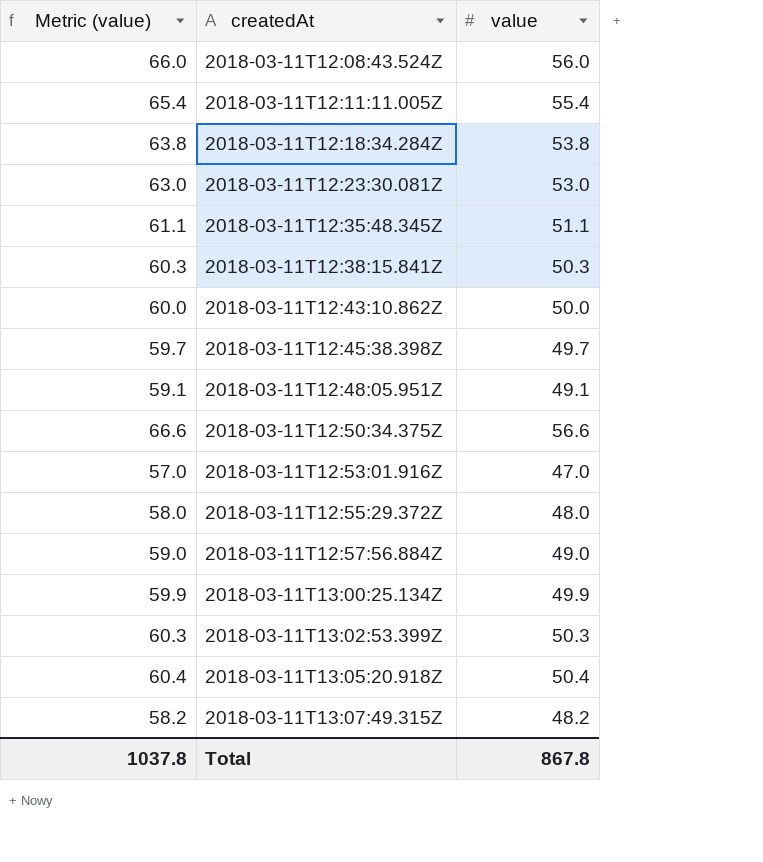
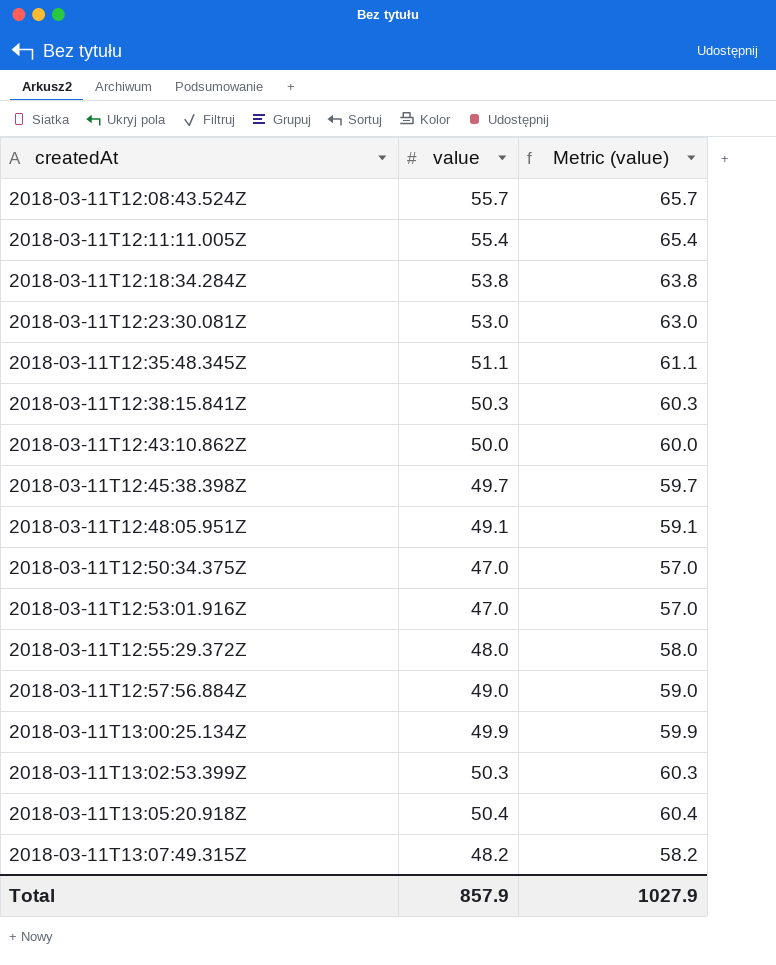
column Metric (value) | position: 1 -> 3
2018-03-11T12:08:43.524Z | value: 56.0 -> 55.7
2018-03-11T12:08:43.524Z | Metric (value): 66.0 -> 65.7
2018-03-11T12:50:34.375Z | value: 56.6 -> 47.0
2018-03-11T12:50:34.375Z | Metric (value): 66.6 -> 57.0
Total | value: 867.8 -> 857.9
Total | Metric (value): 1037.8 -> 1027.9

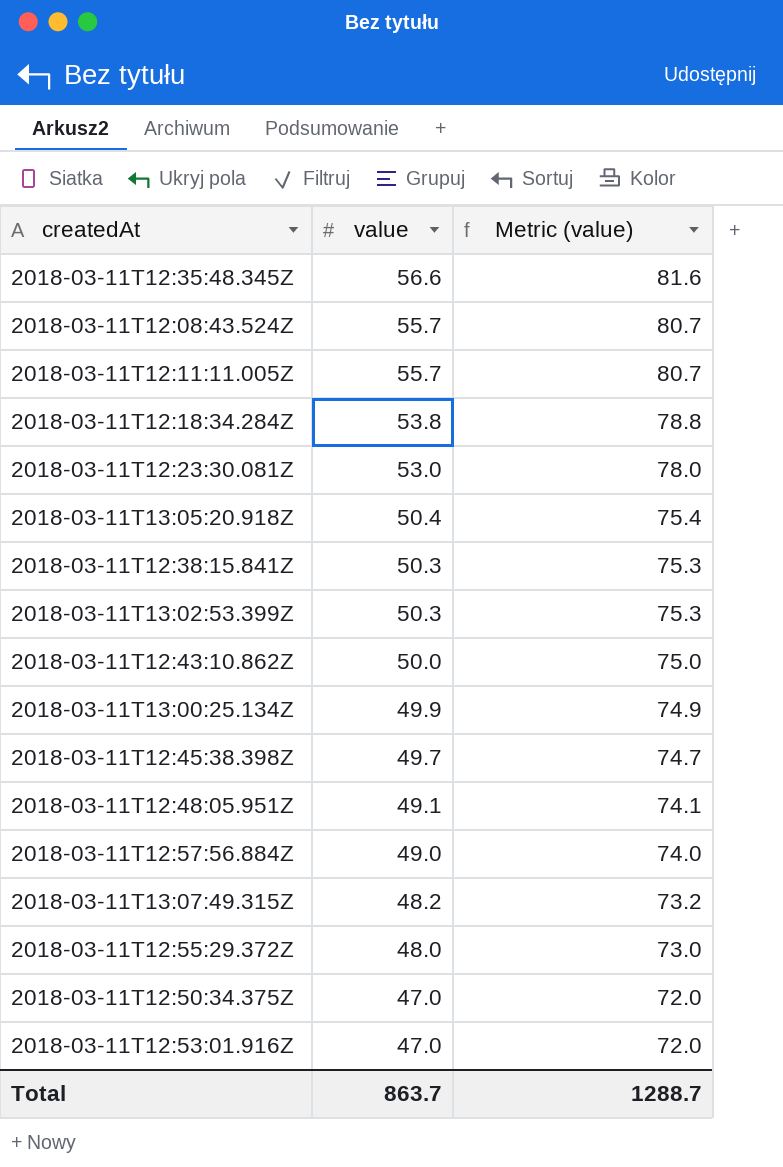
row order: createdAt ascending -> value descending
column Metric (value) | formula: [value] + 10 -> [value] + 25
2018-03-11T12:35:48.345Z | value: 51.1 -> 56.6
2018-03-11T12:11:11.005Z | value: 55.4 -> 55.7
Total | value: 857.9 -> 863.7
Total | Metric (value): 1027.9 -> 1288.7

